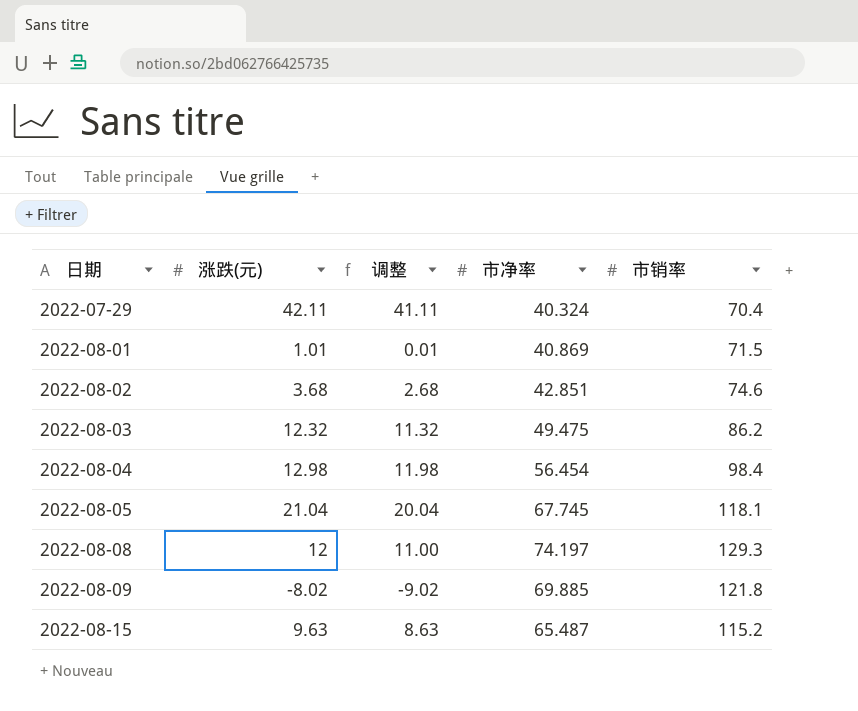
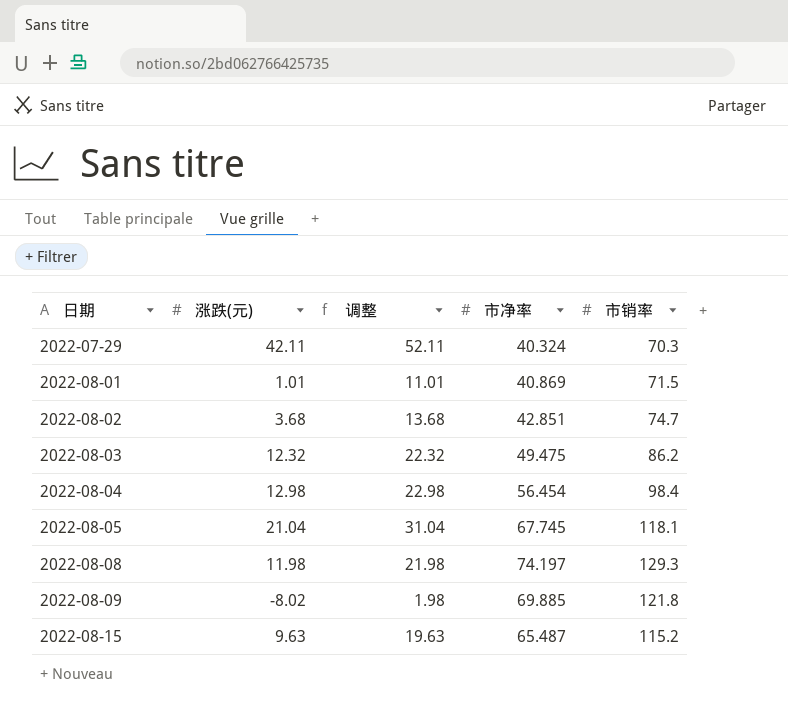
column 调整 | formula: [涨跌(元)] - 1 -> [涨跌(元)] + 10
2022-07-29 | 市销率: 70.4 -> 70.3
2022-08-02 | 市销率: 74.6 -> 74.7
2022-08-08 | 涨跌(元): 12 -> 11.98

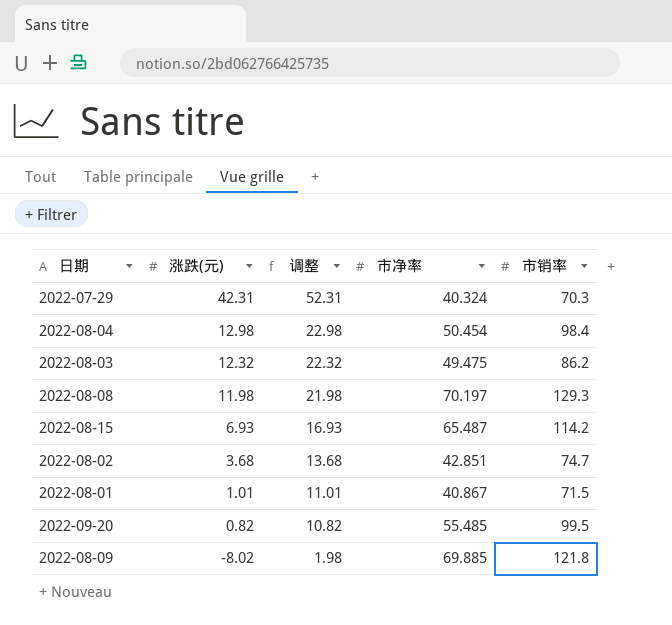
row order: 日期 ascending -> 涨跌(元) descending
row 2022-08-05: 21.04 | 31.04 | 67.745 | 118.1 -> none
2022-07-29 | 涨跌(元): 42.11 -> 42.31
2022-07-29 | 调整: 52.11 -> 52.31
2022-08-04 | 市净率: 56.454 -> 50.454
2022-08-08 | 市净率: 74.197 -> 70.197
2022-08-15 | 涨跌(元): 9.63 -> 6.93
2022-08-15 | 调整: 19.63 -> 16.93
2022-08-15 | 市销率: 115.2 -> 114.2
2022-08-01 | 市净率: 40.869 -> 40.867
row 2022-09-20: none -> 0.82 | 10.82 | 55.485 | 99.5

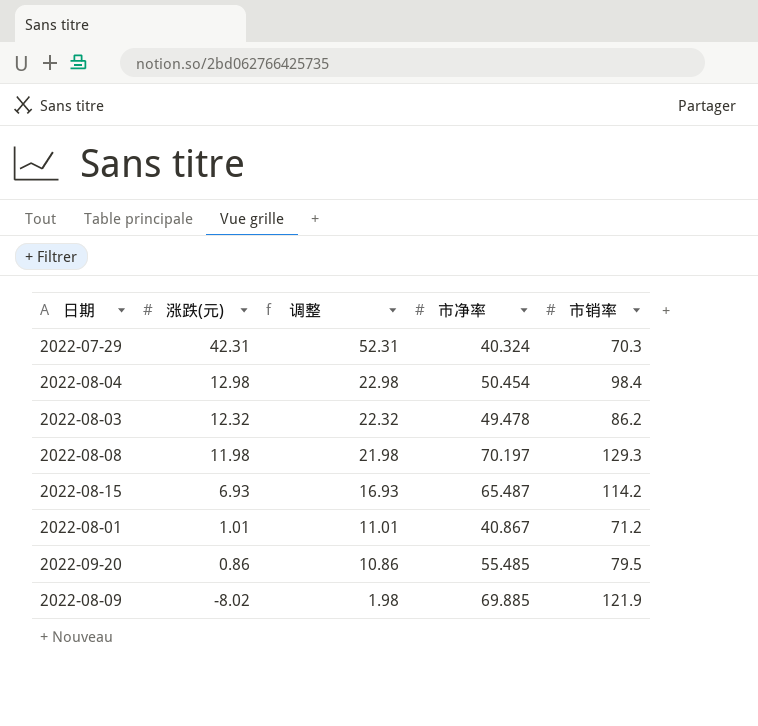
row 2022-08-02: 3.68 | 13.68 | 42.851 | 74.7 -> none
2022-08-03 | 市净率: 49.475 -> 49.478
2022-08-01 | 市销率: 71.5 -> 71.2
2022-09-20 | 涨跌(元): 0.82 -> 0.86
2022-09-20 | 调整: 10.82 -> 10.86
2022-09-20 | 市销率: 99.5 -> 79.5
2022-08-09 | 市销率: 121.8 -> 121.9

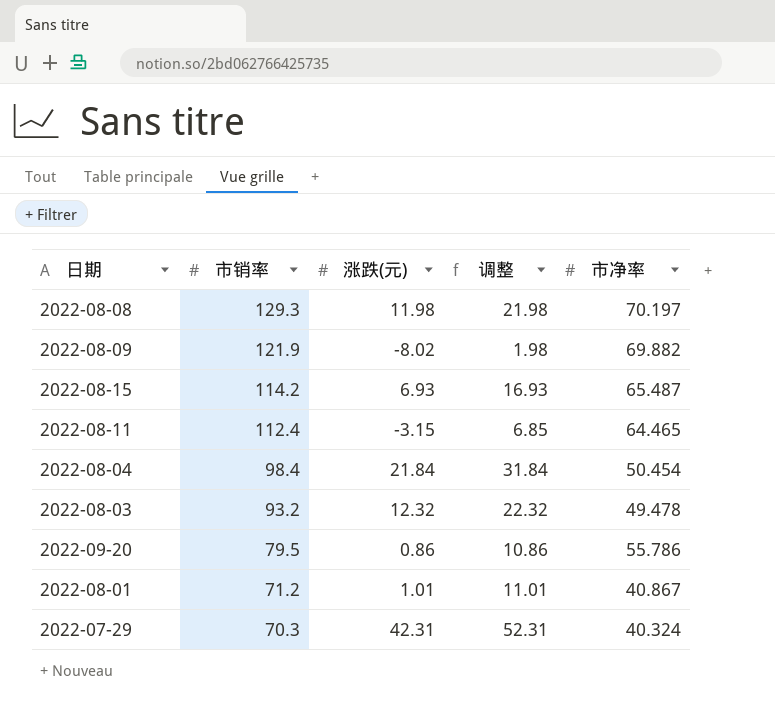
row order: 涨跌(元) descending -> 市销率 descending
column 市销率 | position: 5 -> 2
2022-08-09 | 市净率: 69.885 -> 69.882
row 2022-08-11: none -> 112.4 | -3.15 | 6.85 | 64.465
2022-08-04 | 涨跌(元): 12.98 -> 21.84
2022-08-04 | 调整: 22.98 -> 31.84
2022-08-03 | 市销率: 86.2 -> 93.2
2022-09-20 | 市净率: 55.485 -> 55.786

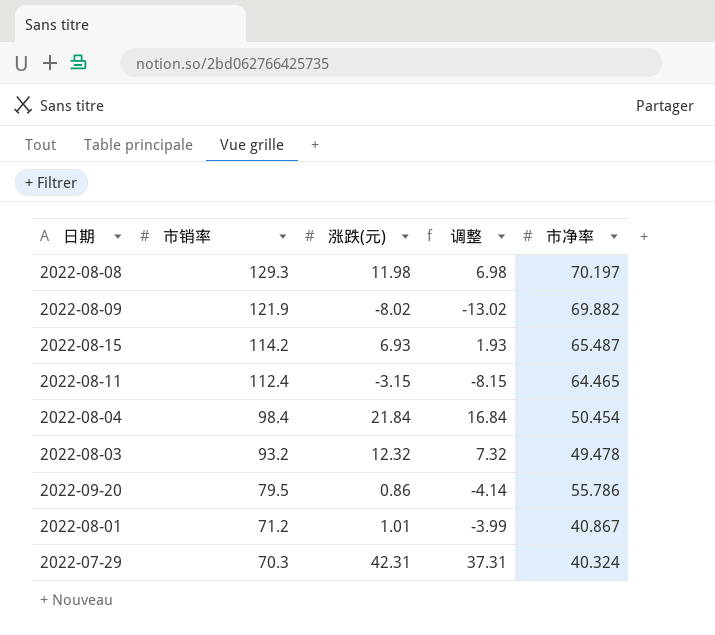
column 调整 | formula: [涨跌(元)] + 10 -> [涨跌(元)] - 5

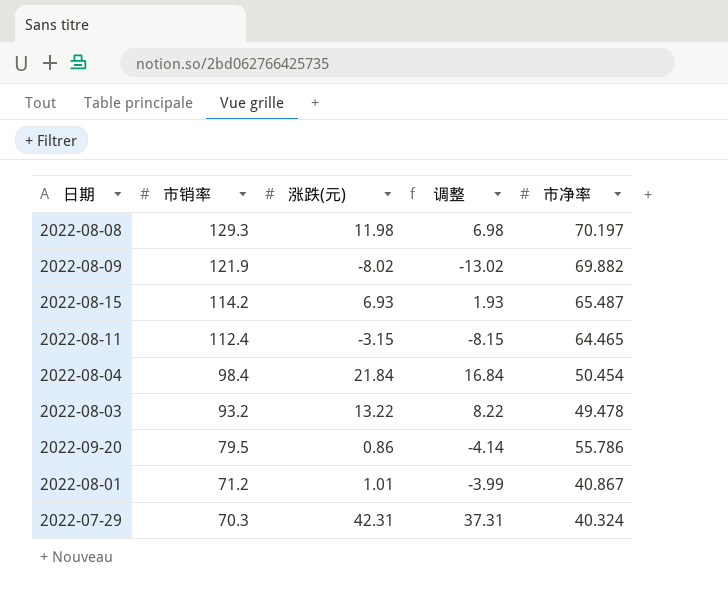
2022-08-03 | 涨跌(元): 12.32 -> 13.22
2022-08-03 | 调整: 7.32 -> 8.22

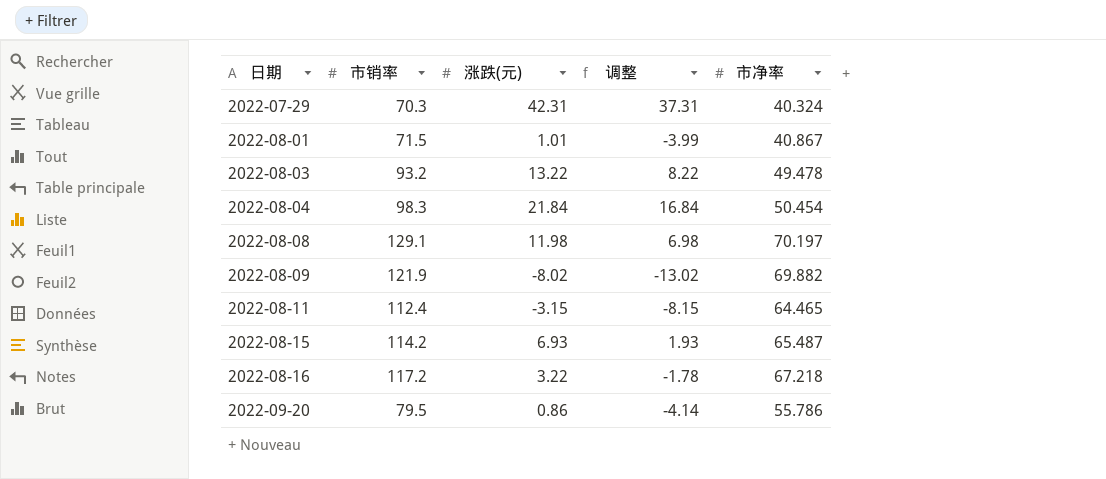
row order: 市销率 descending -> 日期 ascending
2022-08-01 | 市销率: 71.2 -> 71.5
2022-08-04 | 市销率: 98.4 -> 98.3
2022-08-08 | 市销率: 129.3 -> 129.1
row 2022-08-16: none -> 117.2 | 3.22 | -1.78 | 67.218

